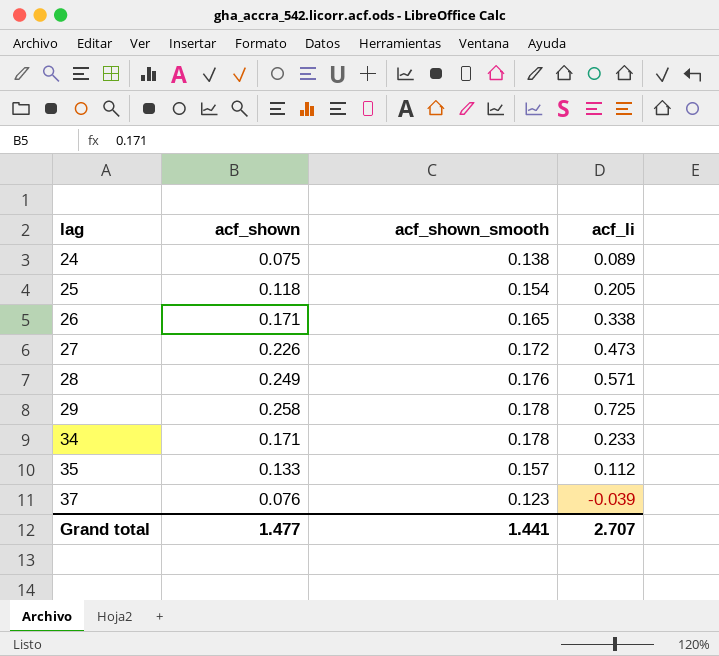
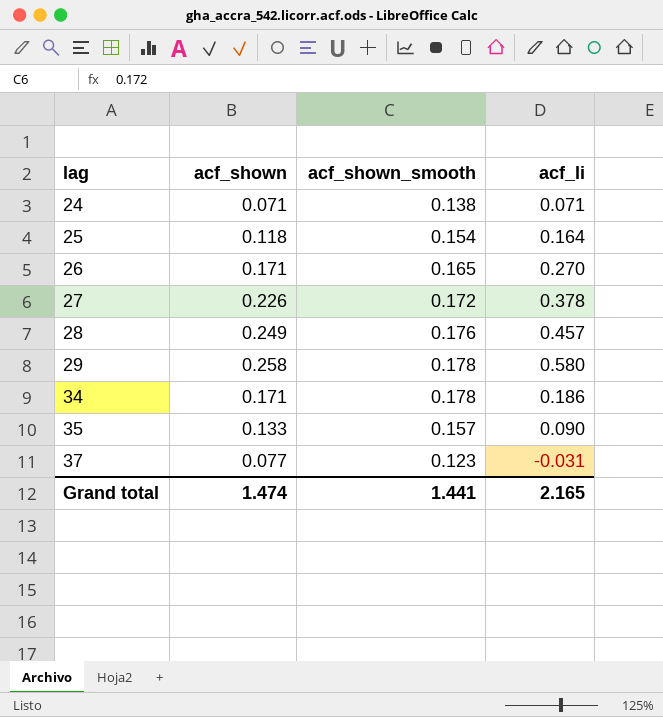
24 | acf_shown: 0.075 -> 0.071
24 | acf_li: 0.089 -> 0.071
25 | acf_li: 0.205 -> 0.164
26 | acf_li: 0.338 -> 0.270
27 | acf_li: 0.473 -> 0.378
28 | acf_li: 0.571 -> 0.457
29 | acf_li: 0.725 -> 0.580
34 | acf_li: 0.233 -> 0.186
35 | acf_li: 0.112 -> 0.090
37 | acf_shown: 0.076 -> 0.077
37 | acf_li: -0.039 -> -0.031
Grand total | acf_shown: 1.477 -> 1.474
Grand total | acf_li: 2.707 -> 2.165

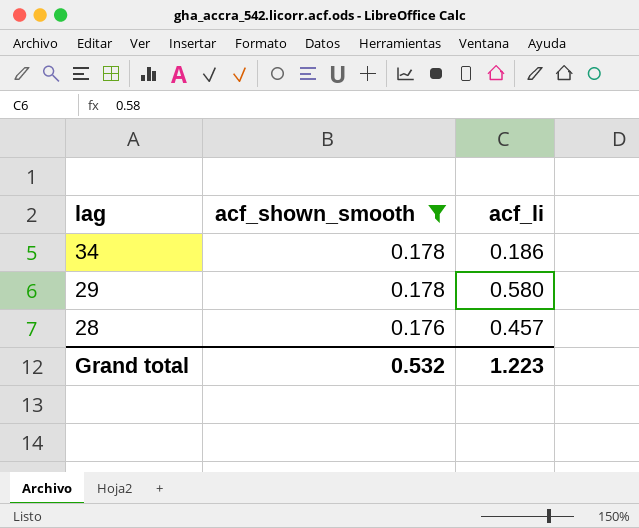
filter: none -> acf_shown_smooth >= 0.176
row order: lag ascending -> lag descending
column acf_shown | position: 2 -> none
Grand total | acf_shown_smooth: 1.441 -> 0.532
Grand total | acf_li: 2.165 -> 1.223

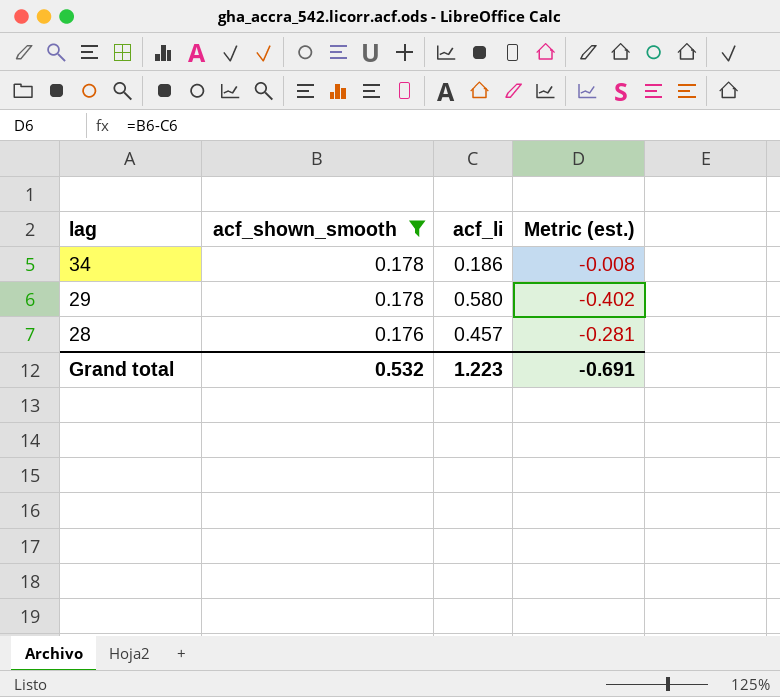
column Metric (est.) | formula: none -> [acf_shown_smooth] - [acf_li]

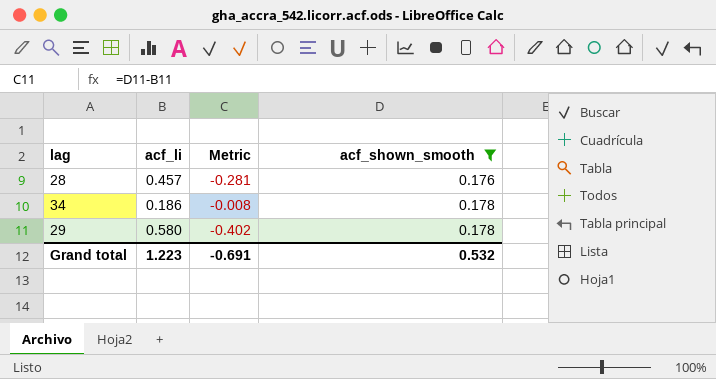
row order: lag descending -> acf_shown_smooth ascending
column name: Metric (est.) -> Metric
column acf_shown_smooth | position: 2 -> 4

